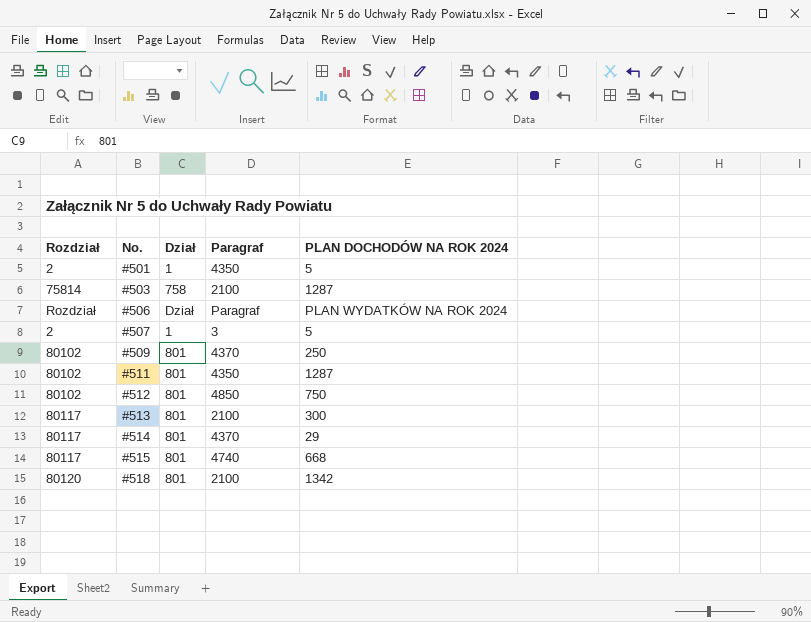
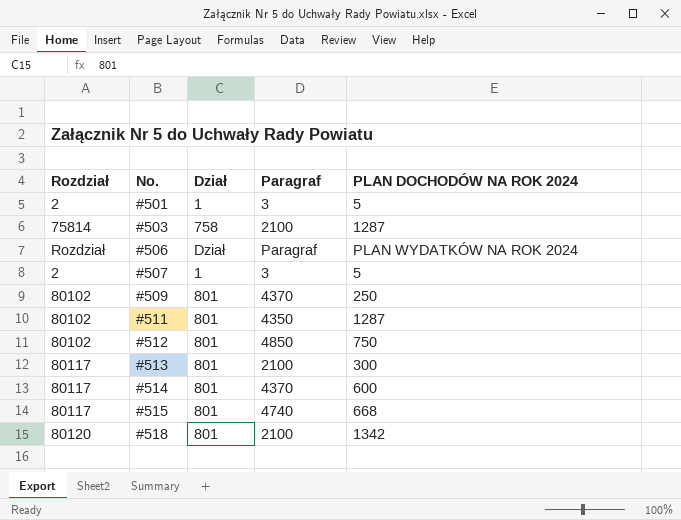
#501 | Paragraf: 4350 -> 3
#514 | PLAN DOCHODÓW NA ROK 2024: 29 -> 600

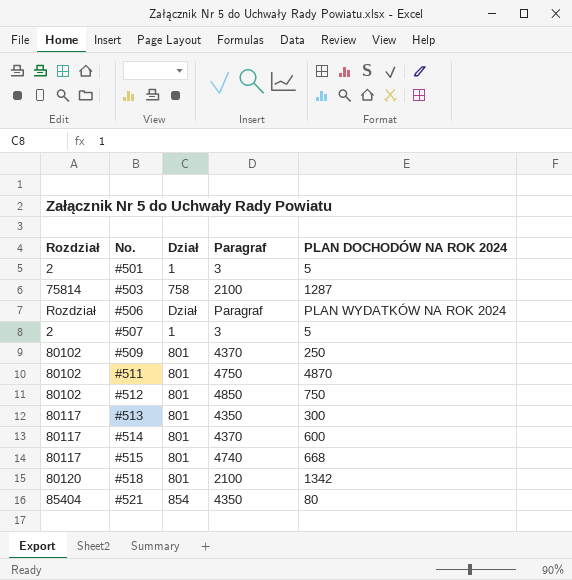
#511 | Paragraf: 4350 -> 4750
#511 | PLAN DOCHODÓW NA ROK 2024: 1287 -> 4870
#513 | Paragraf: 2100 -> 4350
row #521: none -> 85404 | 854 | 4350 | 80

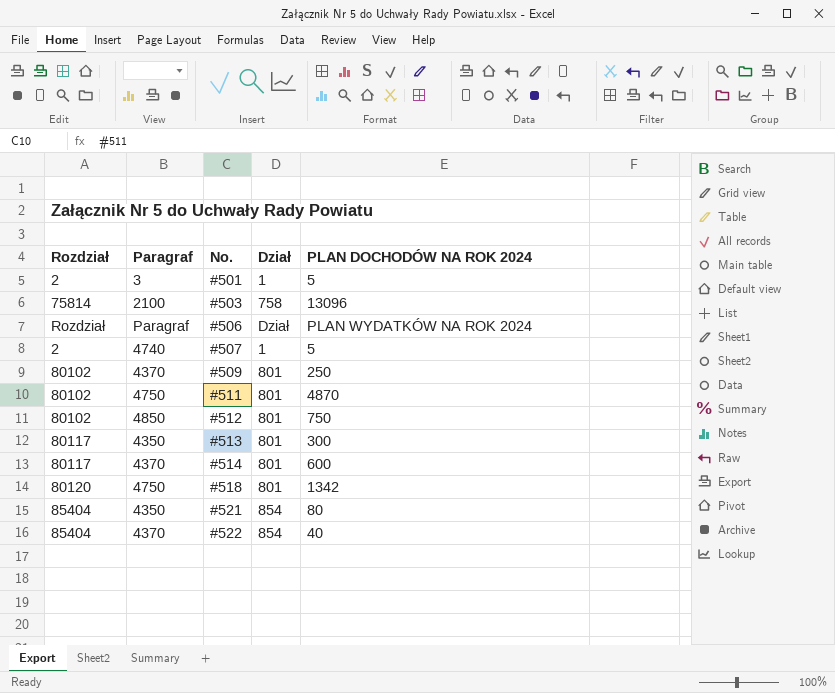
column Paragraf | position: 4 -> 2
row #515: 80117 | 801 | 4740 | 668 -> none
#503 | PLAN DOCHODÓW NA ROK 2024: 1287 -> 13096
#507 | Paragraf: 3 -> 4740
#518 | Paragraf: 2100 -> 4750
row #522: none -> 85404 | 4370 | 854 | 40

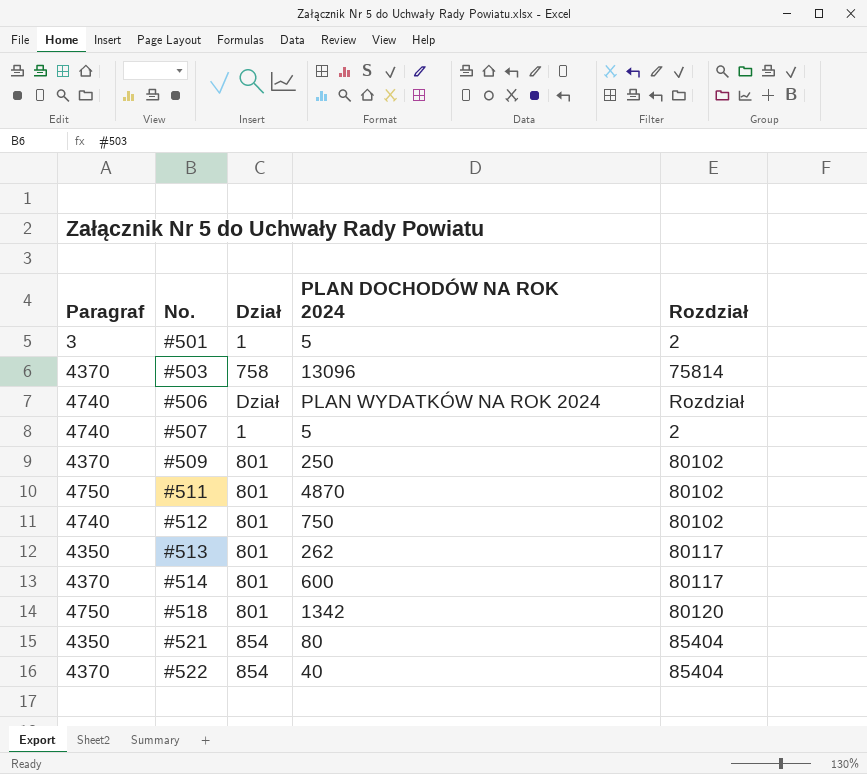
column Rozdział | position: 1 -> 5
#503 | Paragraf: 2100 -> 4370
#506 | Paragraf: Paragraf -> 4740
#512 | Paragraf: 4850 -> 4740
#513 | PLAN DOCHODÓW NA ROK 2024: 300 -> 262

